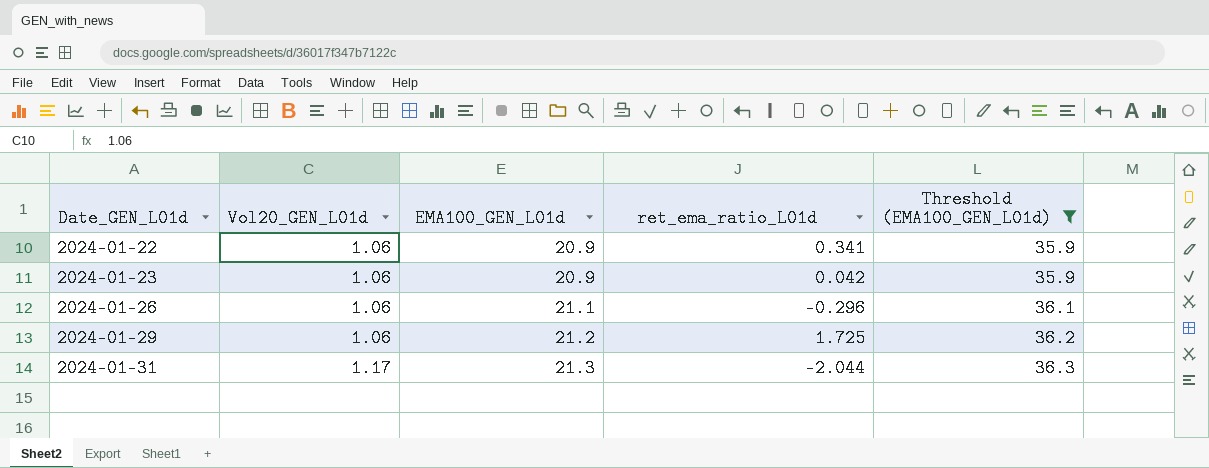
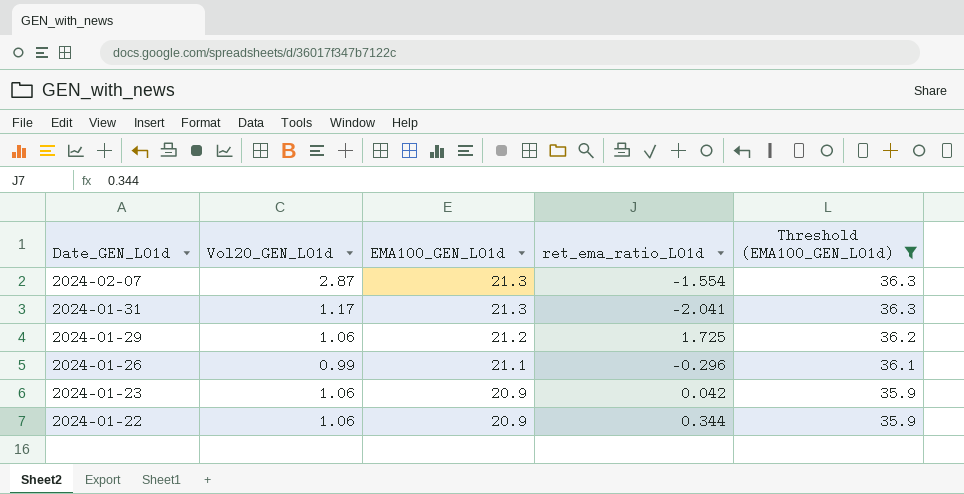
row order: Date_GEN_L01d ascending -> Date_GEN_L01d descending
row 2024-02-07: none -> 2.87 | 21.3 | -1.554 | 36.3
2024-01-31 | ret_ema_ratio_L01d: -2.044 -> -2.041
2024-01-26 | Vol20_GEN_L01d: 1.06 -> 0.99
2024-01-22 | ret_ema_ratio_L01d: 0.341 -> 0.344

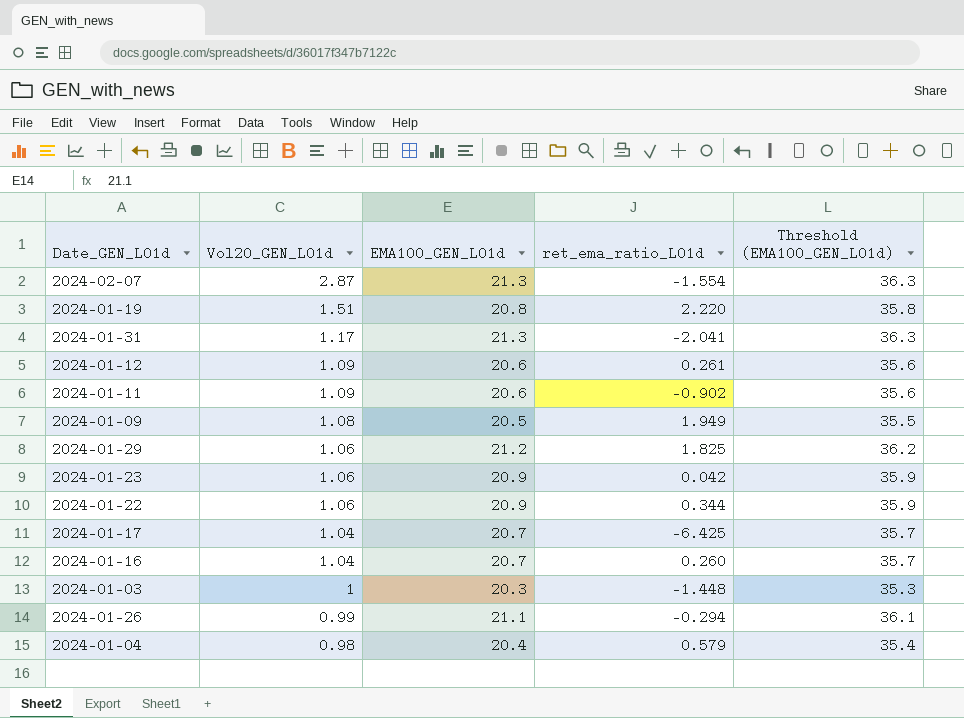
filter: Threshold (EMA100_GEN_L01d) >= 35.9 -> none
row order: Date_GEN_L01d descending -> Vol20_GEN_L01d descending
2024-01-29 | ret_ema_ratio_L01d: 1.725 -> 1.825
2024-01-26 | ret_ema_ratio_L01d: -0.296 -> -0.294

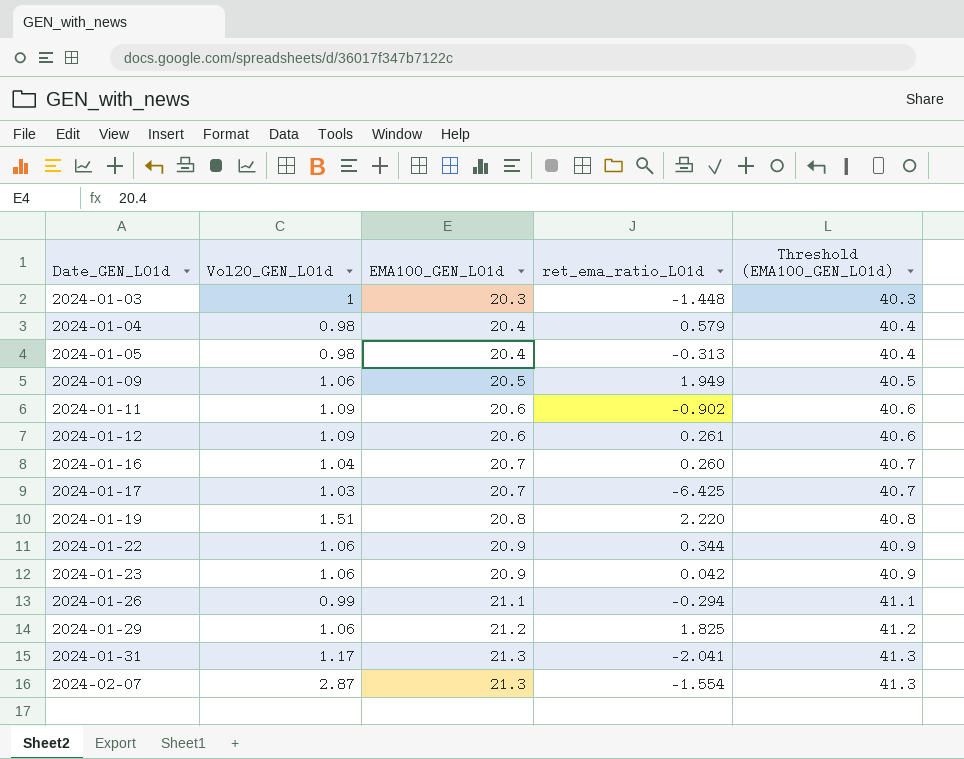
row order: Vol20_GEN_L01d descending -> Date_GEN_L01d ascending
column Threshold (EMA100_GEN_L01d) | formula: [EMA100_GEN_L01d] + 15 -> [EMA100_GEN_L01d] + 20
row 2024-01-05: none -> 0.98 | 20.4 | -0.313 | 40.4
2024-01-09 | Vol20_GEN_L01d: 1.08 -> 1.06
2024-01-17 | Vol20_GEN_L01d: 1.04 -> 1.03

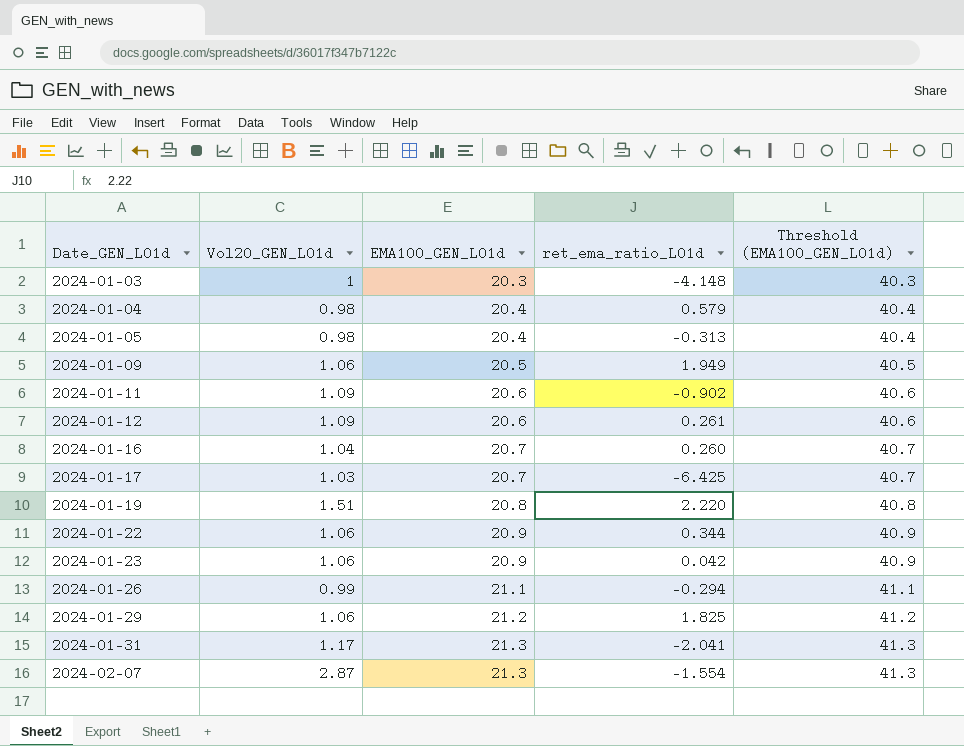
2024-01-03 | ret_ema_ratio_L01d: -1.448 -> -4.148

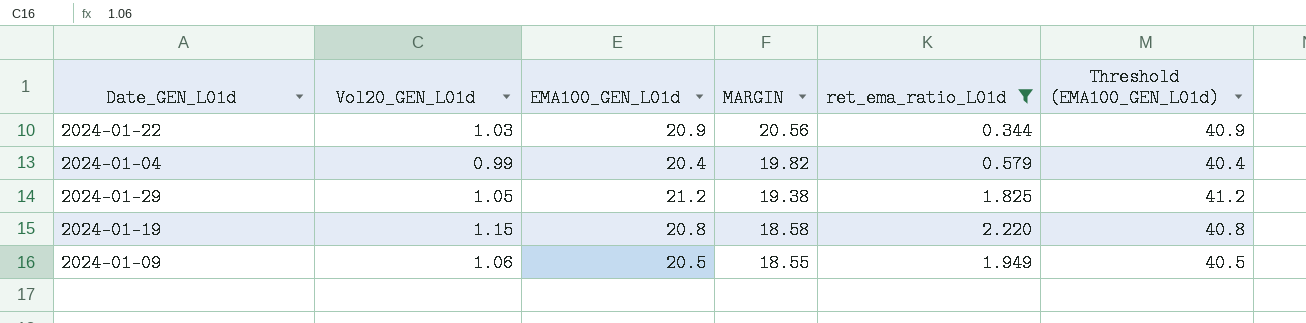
filter: none -> ret_ema_ratio_L01d >= 0.344
row order: Date_GEN_L01d ascending -> MARGIN descending
column MARGIN | formula: none -> [EMA100_GEN_L01d] - [ret_ema_ratio_L01d]
2024-01-22 | Vol20_GEN_L01d: 1.06 -> 1.03
2024-01-04 | Vol20_GEN_L01d: 0.98 -> 0.99
2024-01-29 | Vol20_GEN_L01d: 1.06 -> 1.05
2024-01-19 | Vol20_GEN_L01d: 1.51 -> 1.15

